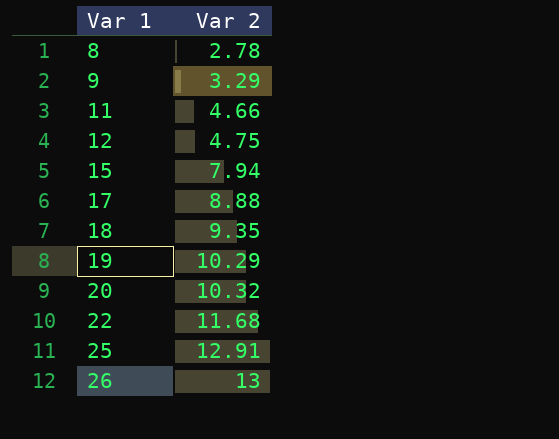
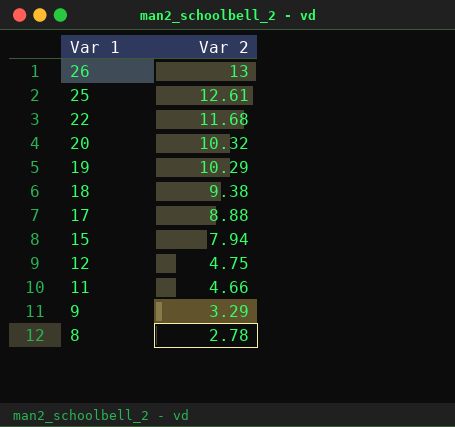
row order: Var 1 ascending -> Var 1 descending
25 | Var 2: 12.91 -> 12.61
18 | Var 2: 9.35 -> 9.38

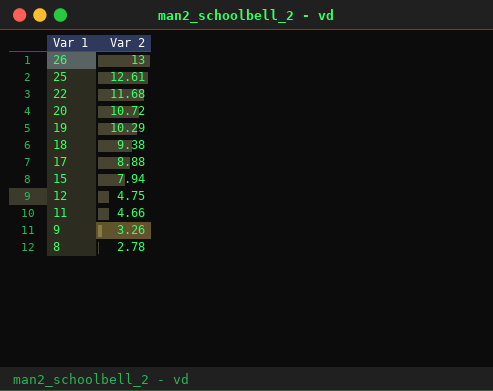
20 | Var 2: 10.32 -> 10.72
9 | Var 2: 3.29 -> 3.26

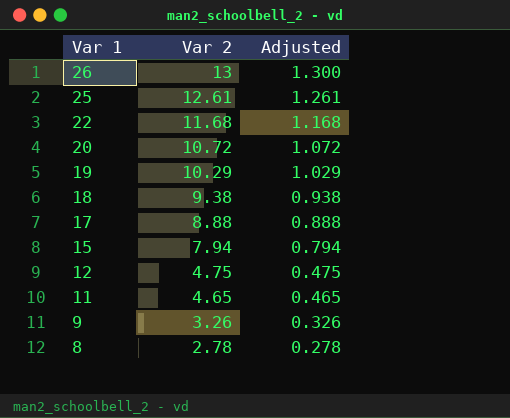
column Adjusted | formula: none -> [Var 2] * 0.1
11 | Var 2: 4.66 -> 4.65

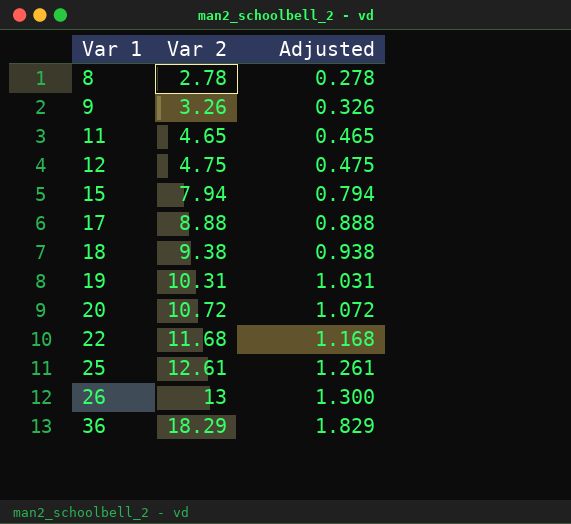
row order: Var 1 descending -> Var 1 ascending
19 | Var 2: 10.29 -> 10.31
19 | Adjusted: 1.029 -> 1.031
row 36: none -> 18.29 | 1.829

